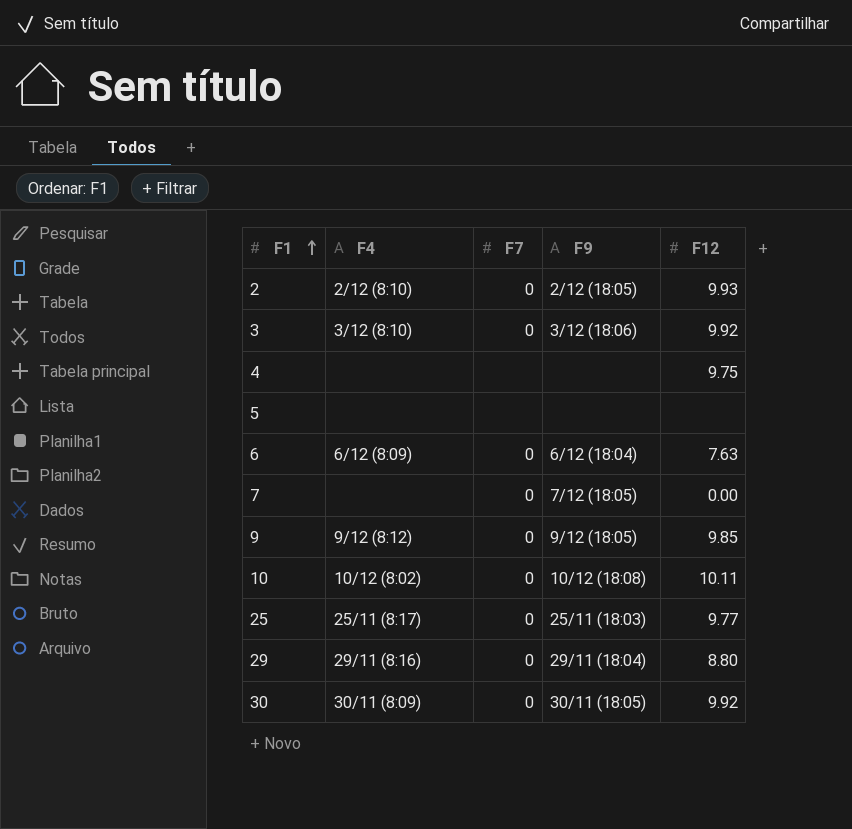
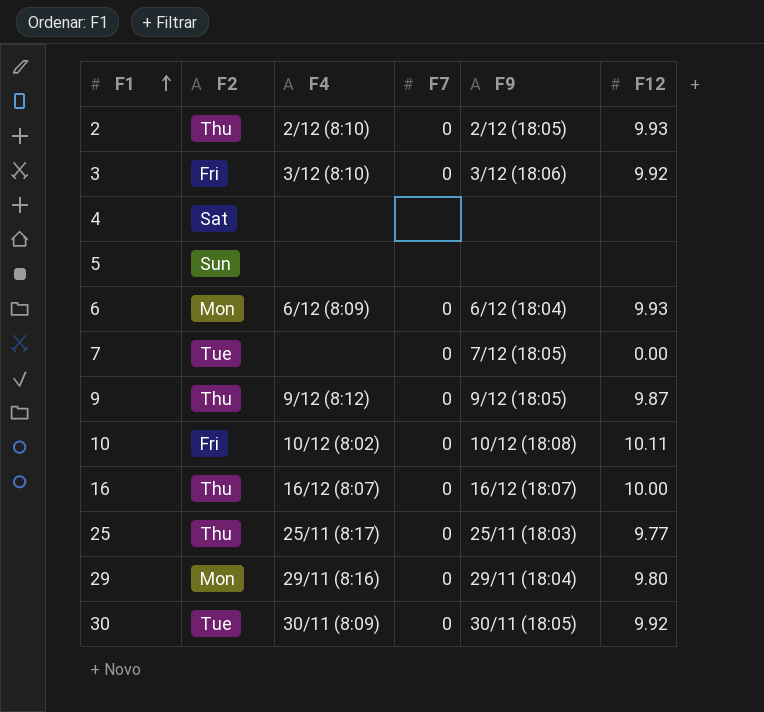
column F2 | position: none -> 2
4 | F12: 9.75 -> none
6 | F12: 7.63 -> 9.93
9 | F12: 9.85 -> 9.87
row 16: none -> Thu | 16/12 (8:07) | 0 | 16/12 (18:07) | 10.00
29 | F12: 8.80 -> 9.80

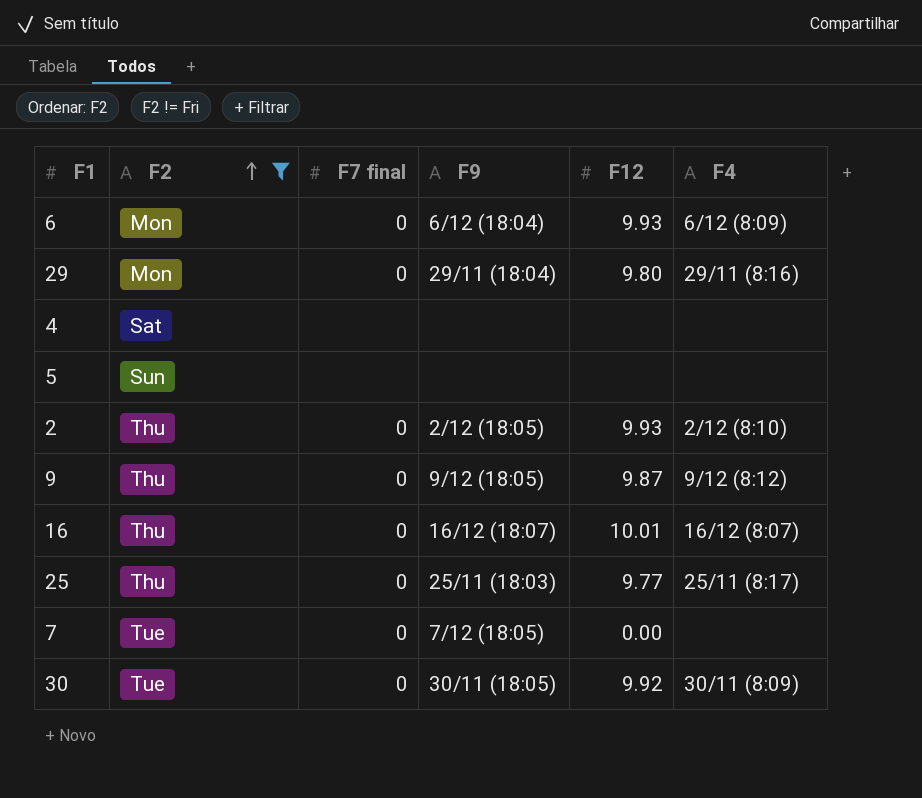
filter: none -> F2 != Fri
row order: F1 ascending -> F2 ascending
column name: F7 -> F7 final
column F4 | position: 3 -> 6
16 | F12: 10.00 -> 10.01

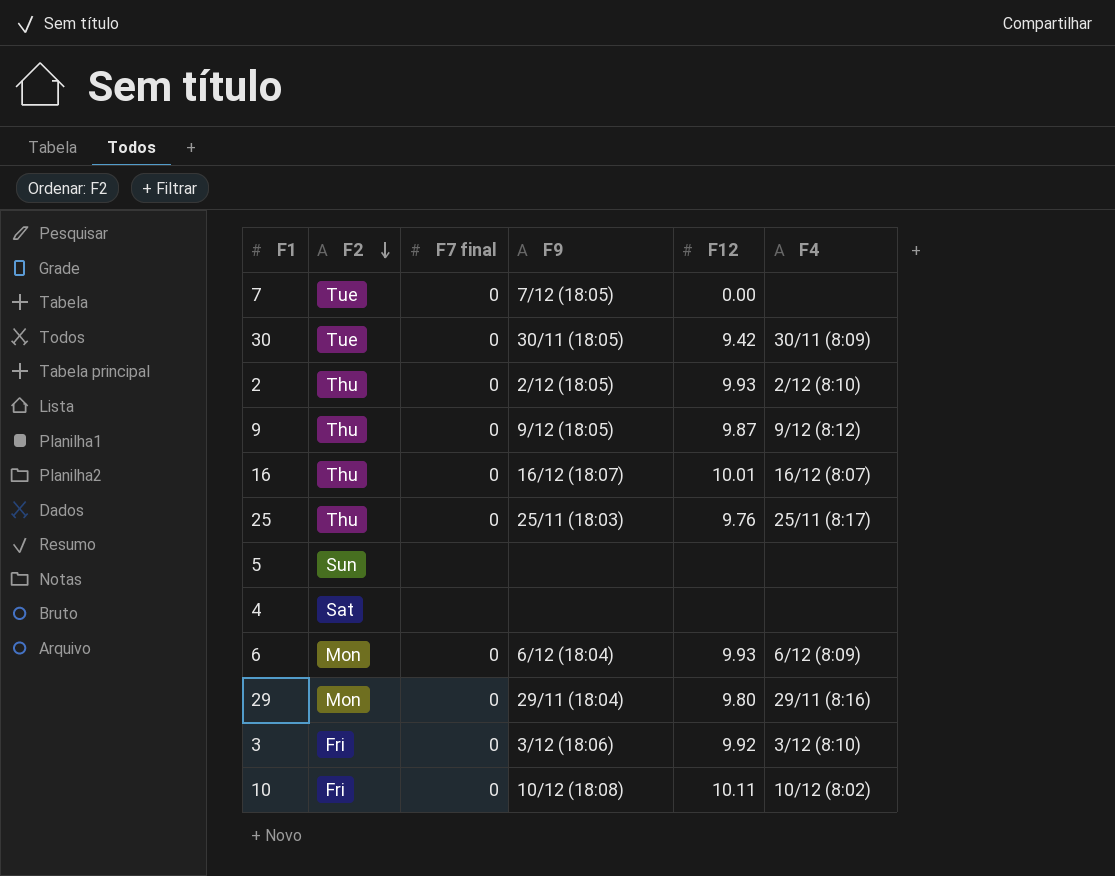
filter: F2 != Fri -> none
row order: F2 ascending -> F2 descending
30 | F12: 9.92 -> 9.42
25 | F12: 9.77 -> 9.76

